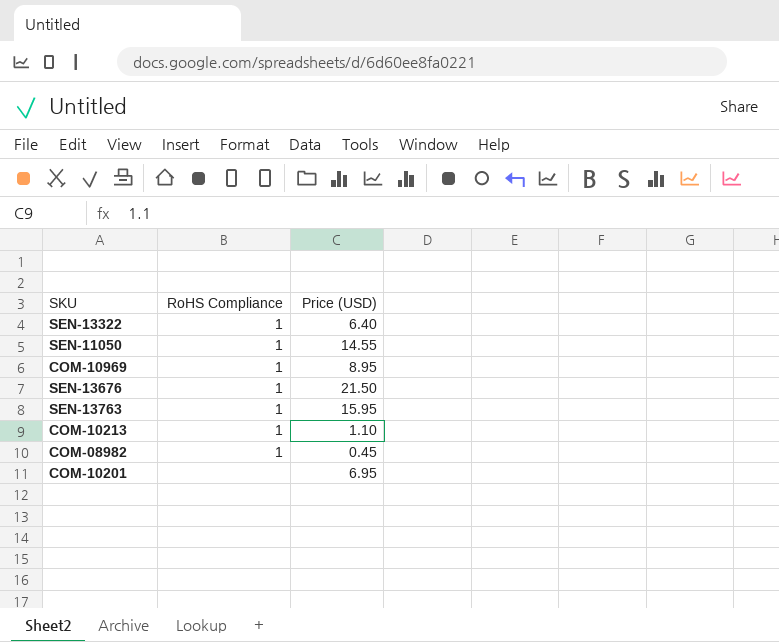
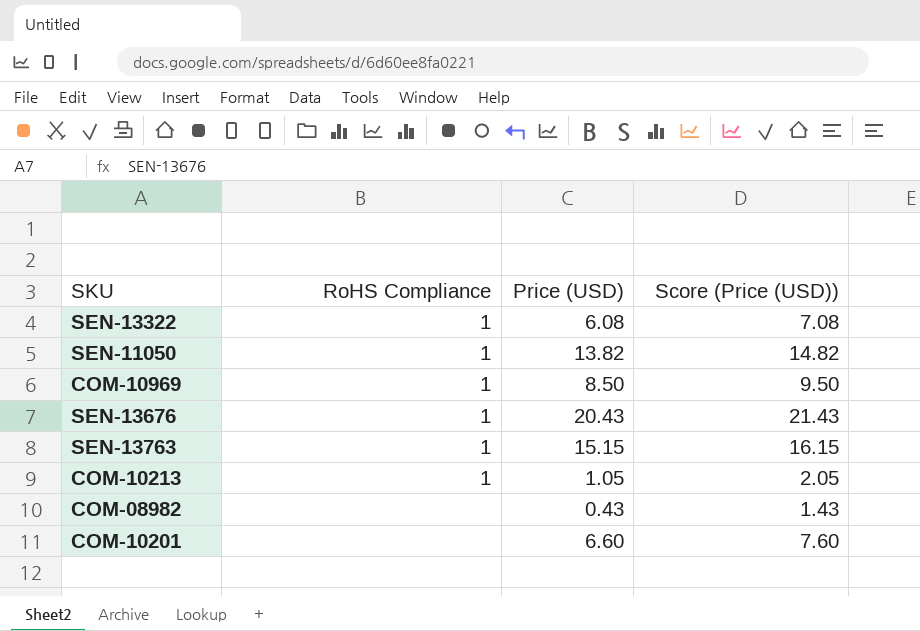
column Score (Price (USD)) | formula: none -> [Price (USD)] + 1
SEN-13322 | Price (USD): 6.40 -> 6.08
SEN-11050 | Price (USD): 14.55 -> 13.82
COM-10969 | Price (USD): 8.95 -> 8.50
SEN-13676 | Price (USD): 21.50 -> 20.43
SEN-13763 | Price (USD): 15.95 -> 15.15
COM-10213 | Price (USD): 1.10 -> 1.05
COM-08982 | RoHS Compliance: 1 -> none
COM-08982 | Price (USD): 0.45 -> 0.43
COM-10201 | Price (USD): 6.95 -> 6.60

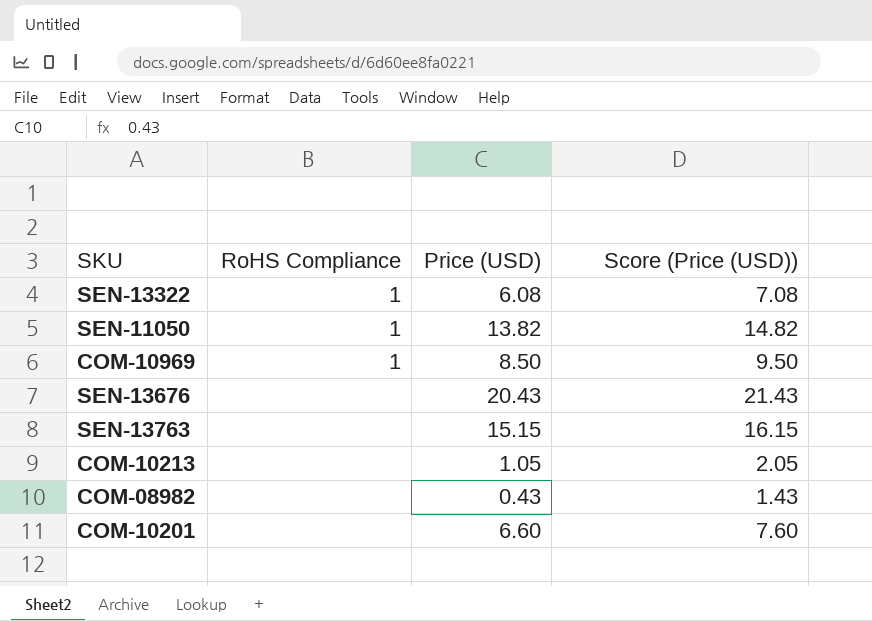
SEN-13676 | RoHS Compliance: 1 -> none
SEN-13763 | RoHS Compliance: 1 -> none
COM-10213 | RoHS Compliance: 1 -> none

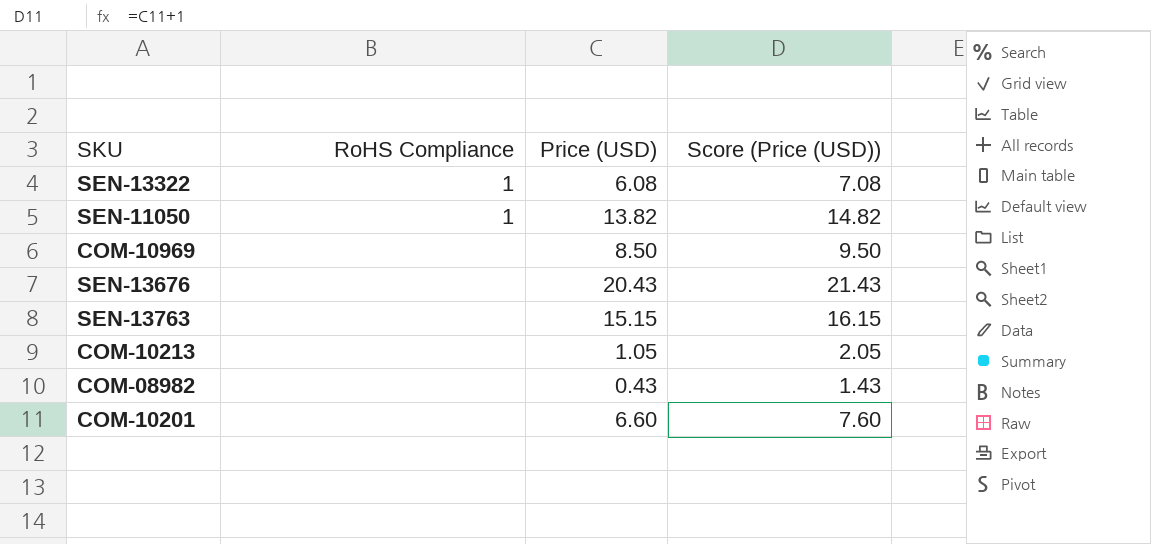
COM-10969 | RoHS Compliance: 1 -> none

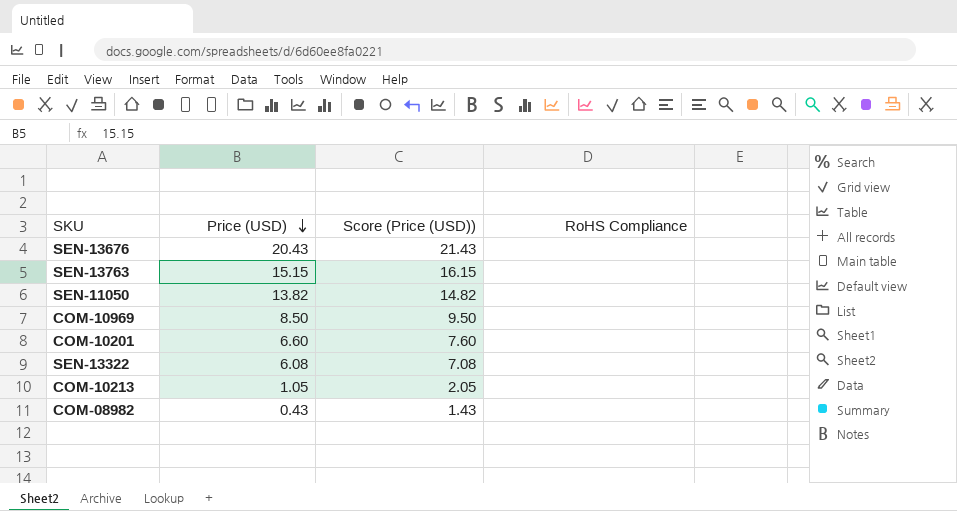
row order: none -> Price (USD) descending
column RoHS Compliance | position: 2 -> 4
SEN-11050 | RoHS Compliance: 1 -> none
SEN-13322 | RoHS Compliance: 1 -> none

